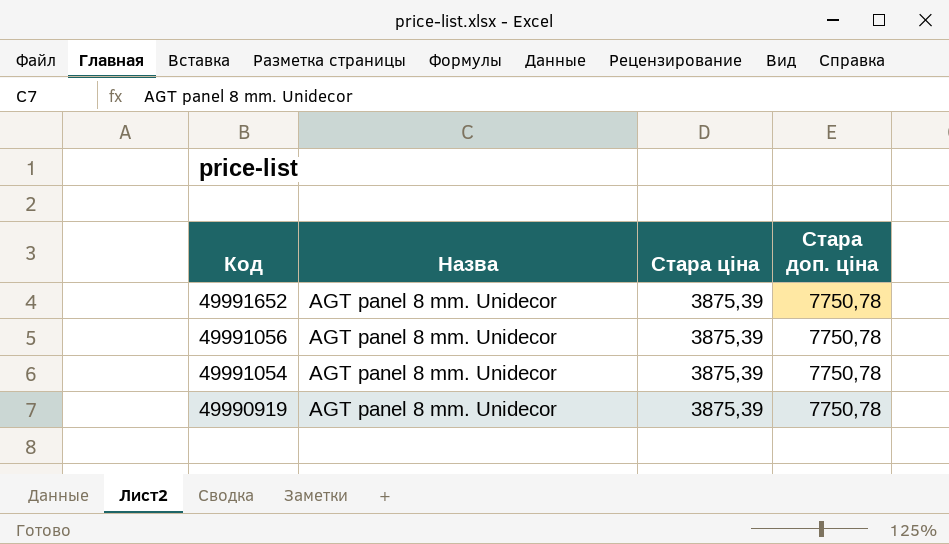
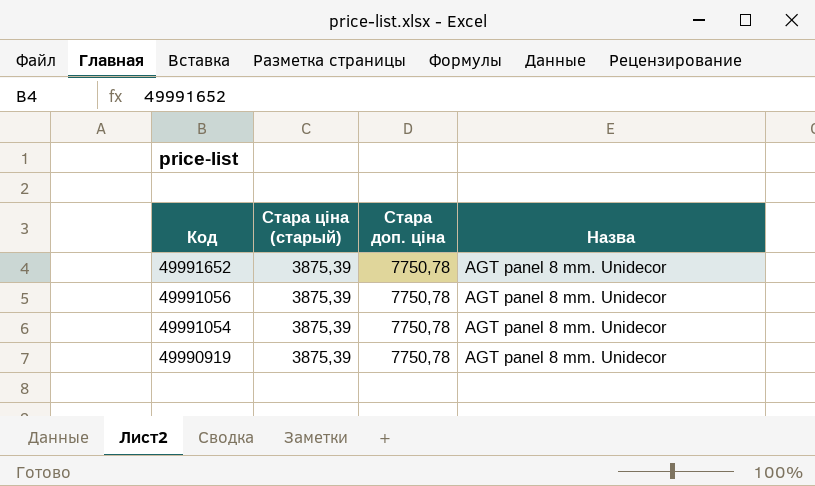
column name: Стара ціна -> Стара ціна (старый)
column Назва | position: 2 -> 4

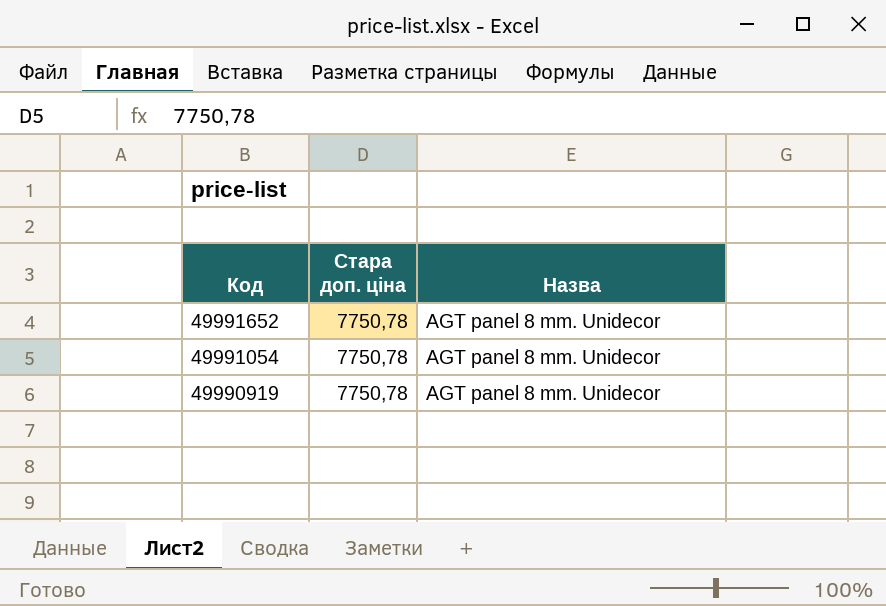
column Стара ціна (старый) | position: 2 -> none
row 49991056: 3875,39 | 7750,78 | AGT panel 8 mm. Unidecor -> none

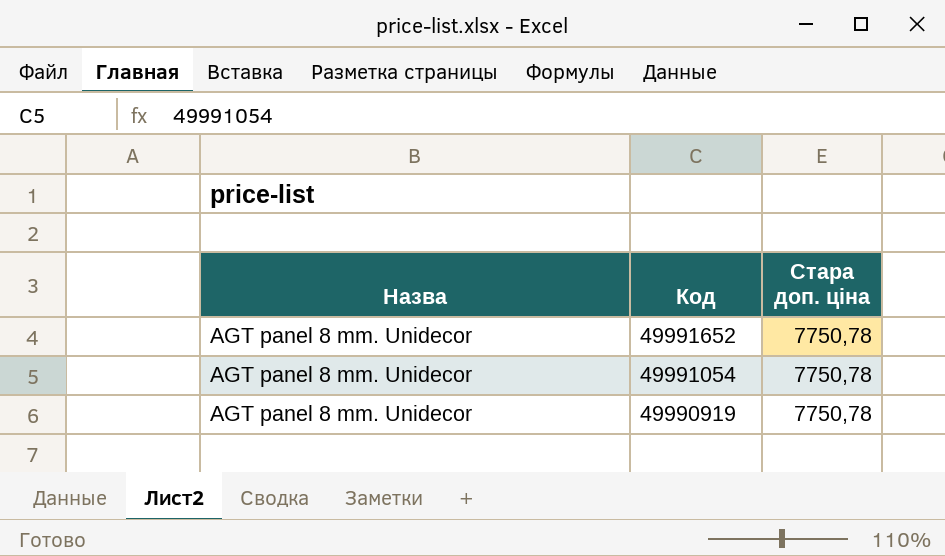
column Назва | position: 3 -> 1

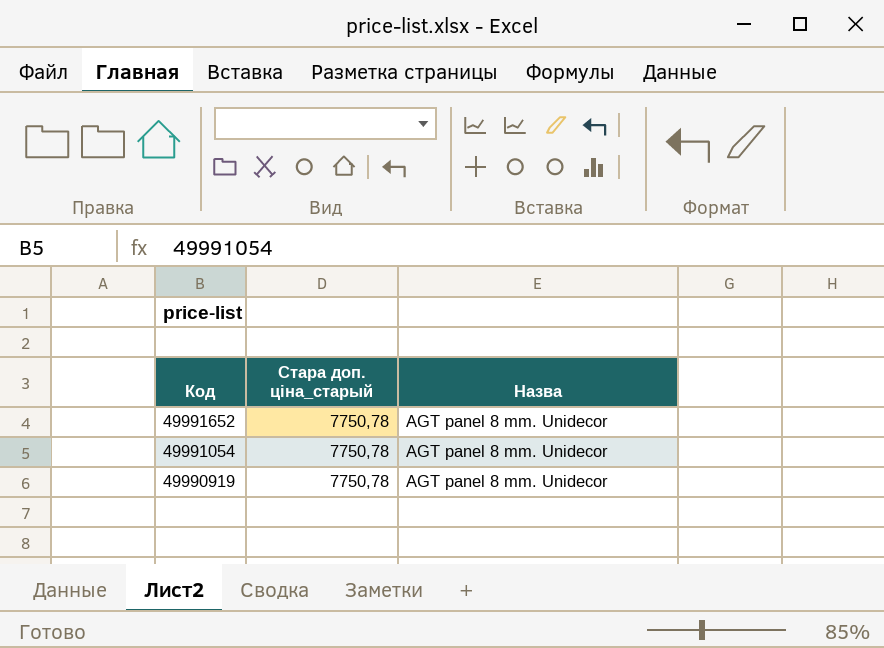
column name: Стара доп. ціна -> Стара доп. ціна_старый
column Назва | position: 1 -> 3

